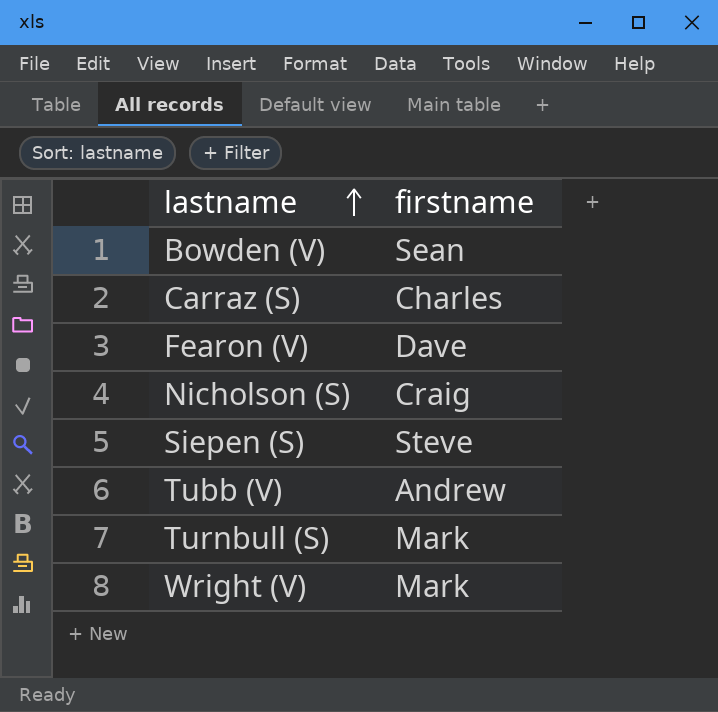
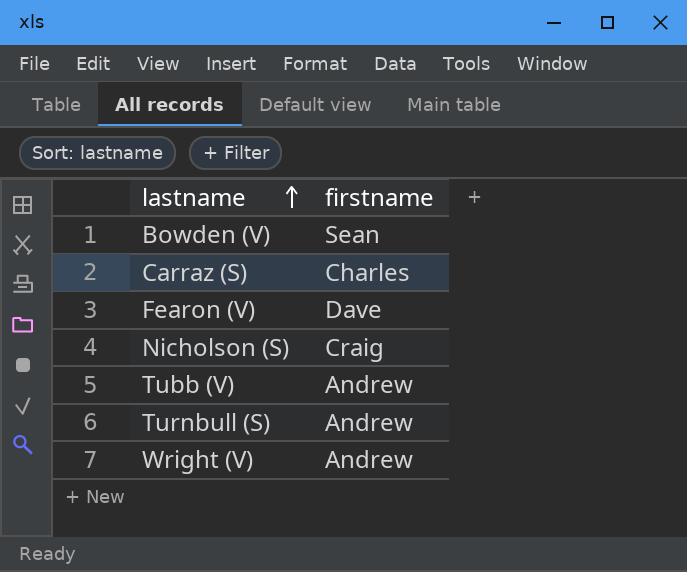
row Siepen (S): Steve -> none
Turnbull (S) | firstname: Mark -> Andrew
Wright (V) | firstname: Mark -> Andrew

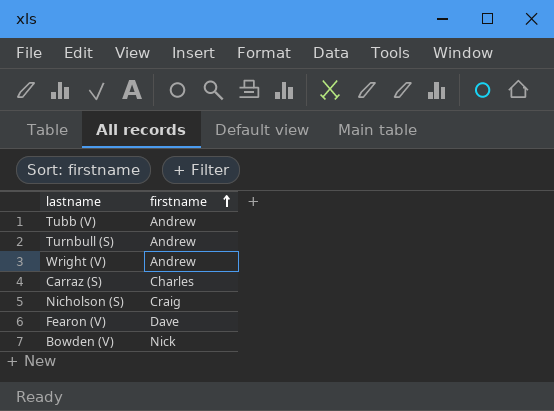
row order: lastname ascending -> firstname ascending
Bowden (V) | firstname: Sean -> Nick

